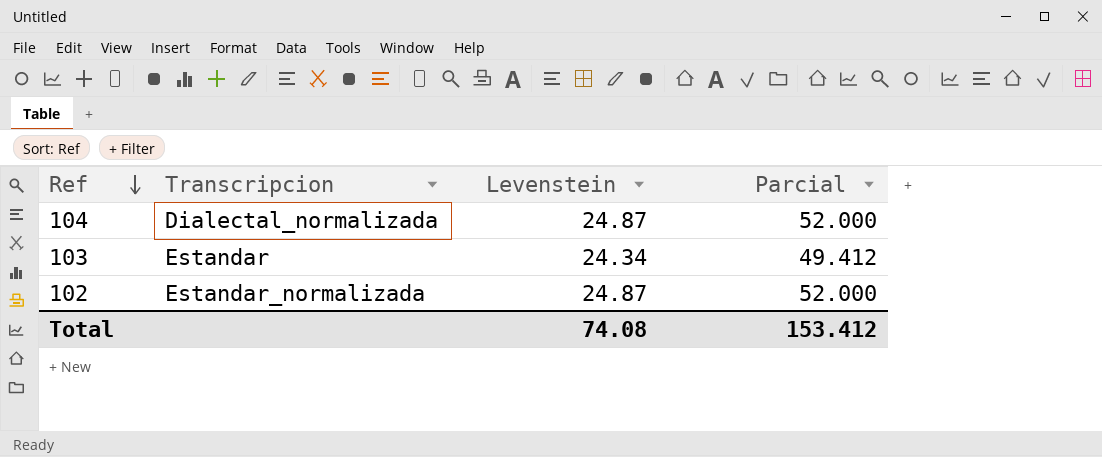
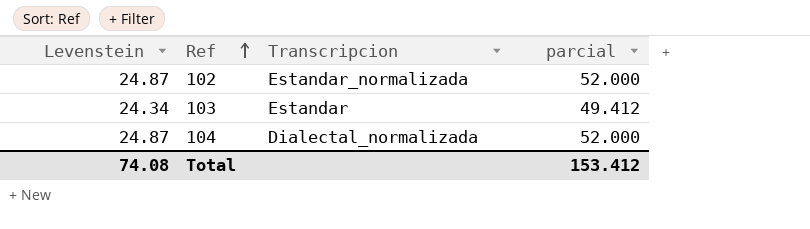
row order: Ref descending -> Ref ascending
column Levenstein | position: 3 -> 1
column name: Parcial -> parcial

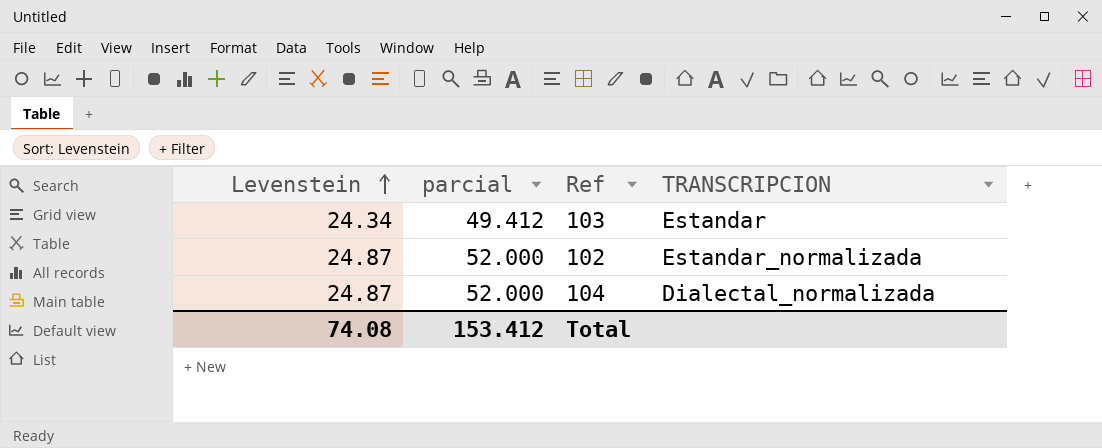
row order: Ref ascending -> Levenstein ascending
column parcial | position: 4 -> 2
column name: Transcripcion -> TRANSCRIPCION

